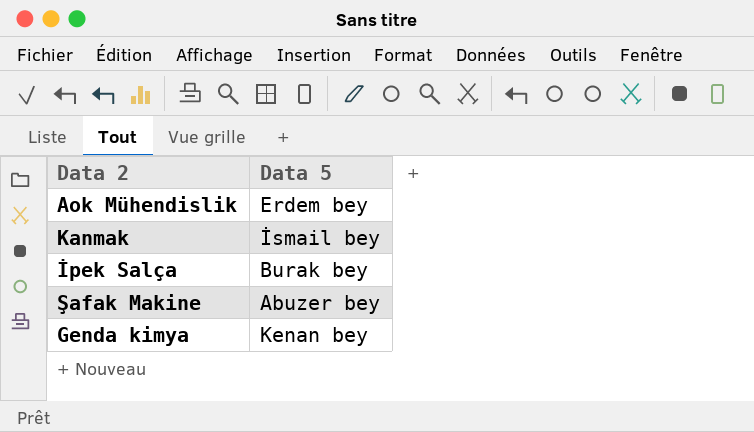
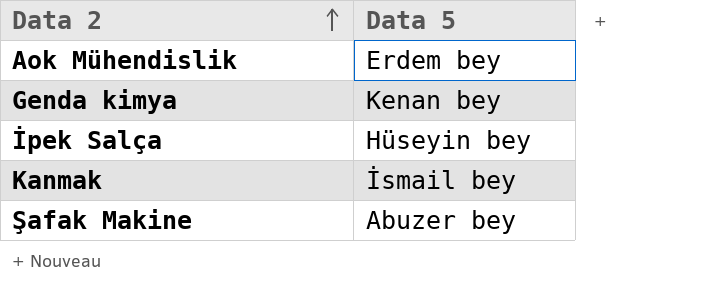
row order: none -> Data 2 ascending
İpek Salça | Data 5: Burak bey -> Hüseyin bey

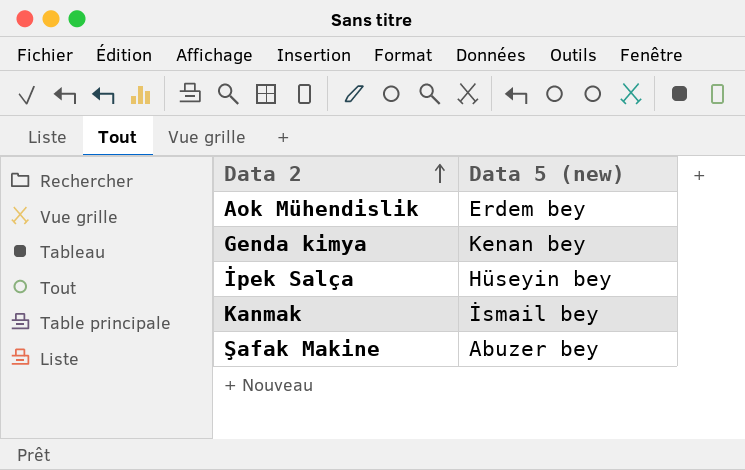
column name: Data 5 -> Data 5 (new)

